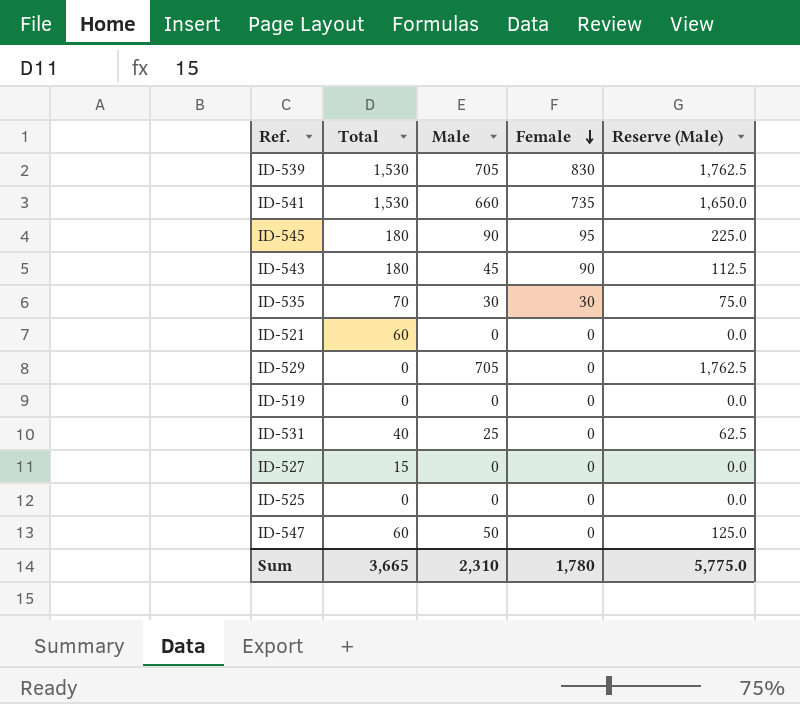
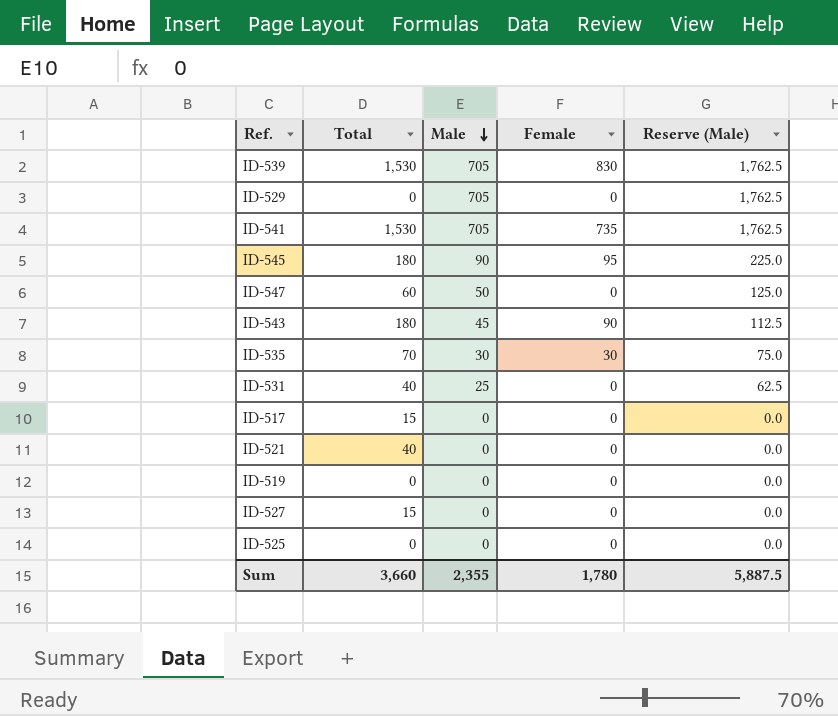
row order: Female descending -> Male descending
ID-541 | Male: 660 -> 705
ID-541 | Reserve (Male): 1,650.0 -> 1,762.5
row ID-517: none -> 15 | 0 | 0 | 0.0
ID-521 | Total: 60 -> 40
Sum | Total: 3,665 -> 3,660
Sum | Male: 2,310 -> 2,355
Sum | Reserve (Male): 5,775.0 -> 5,887.5

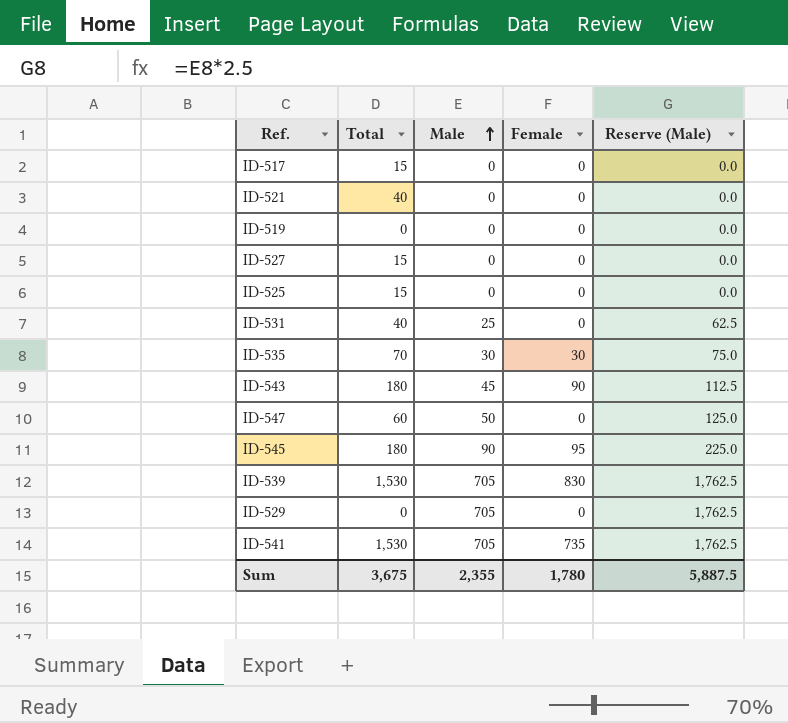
row order: Male descending -> Male ascending
ID-525 | Total: 0 -> 15
Sum | Total: 3,660 -> 3,675

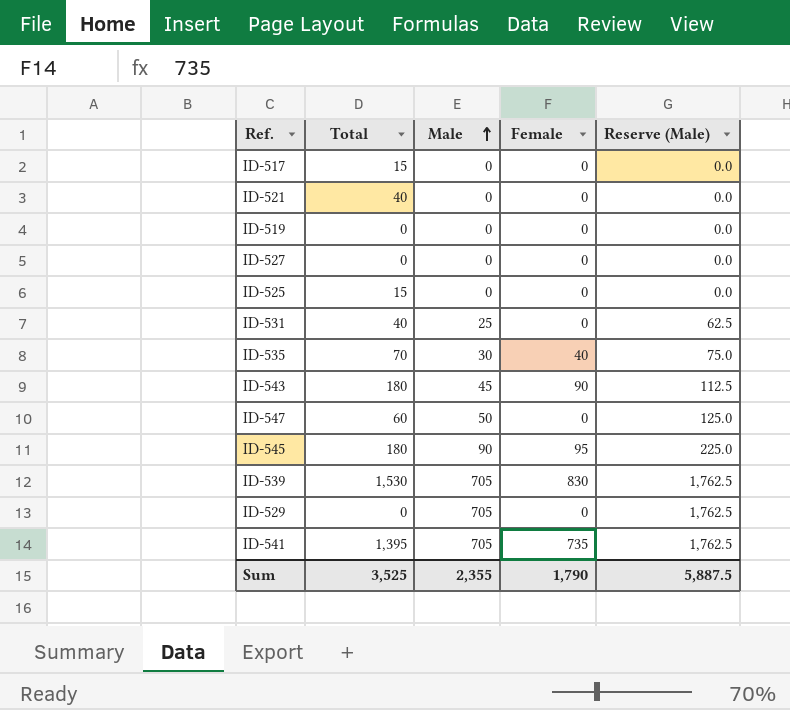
ID-527 | Total: 15 -> 0
ID-535 | Female: 30 -> 40
ID-541 | Total: 1,530 -> 1,395
Sum | Total: 3,675 -> 3,525
Sum | Female: 1,780 -> 1,790

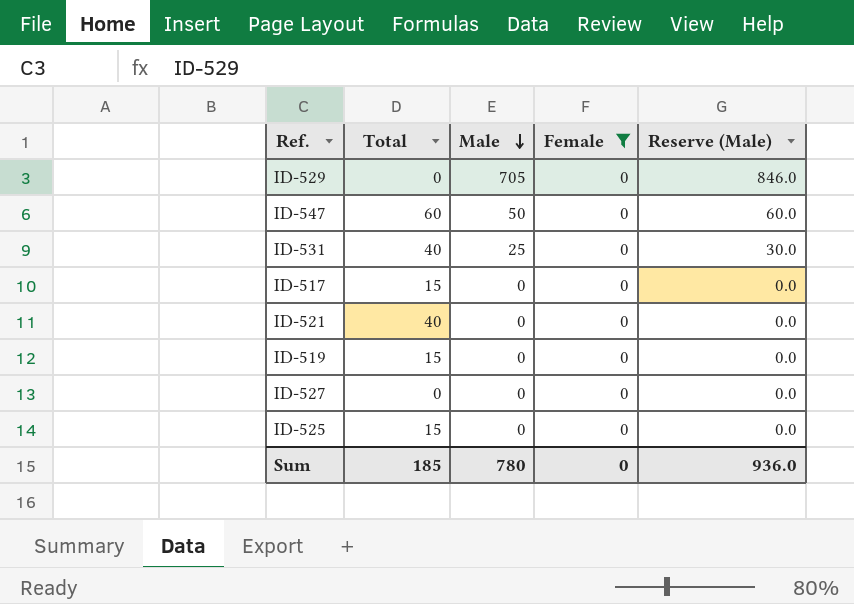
filter: none -> Female = 0
row order: Male ascending -> Male descending
column Reserve (Male) | formula: [Male] * 2.5 -> [Male] * 1.2
ID-519 | Total: 0 -> 15
Sum | Total: 3,525 -> 185
Sum | Male: 2,355 -> 780
Sum | Female: 1,790 -> 0
Sum | Reserve (Male): 5,887.5 -> 936.0

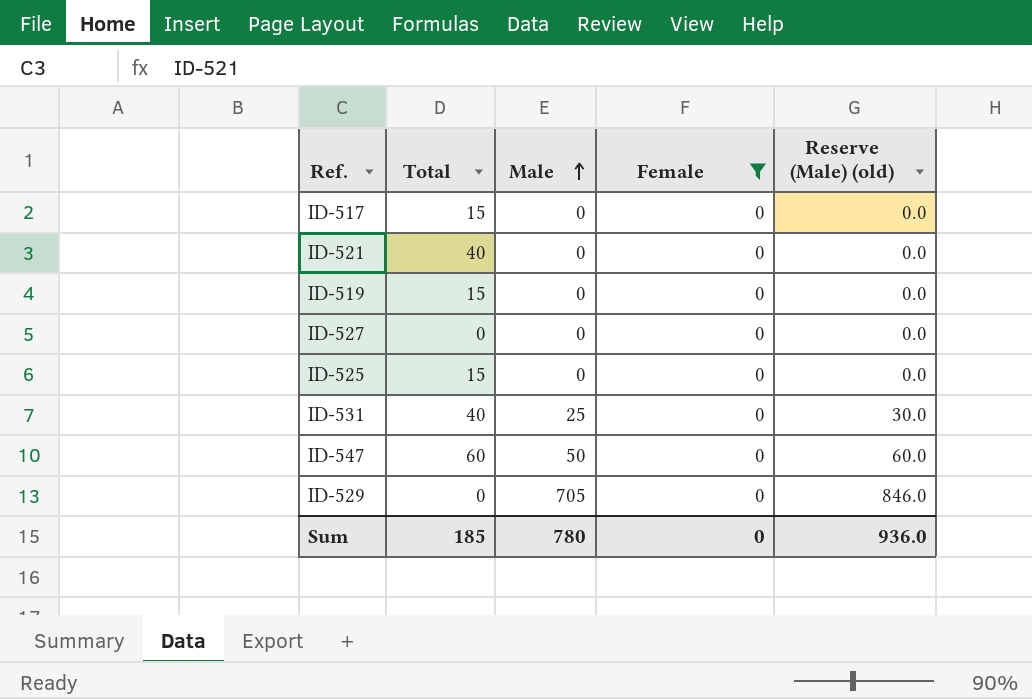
row order: Male descending -> Male ascending
column name: Reserve (Male) -> Reserve (Male) (old)

